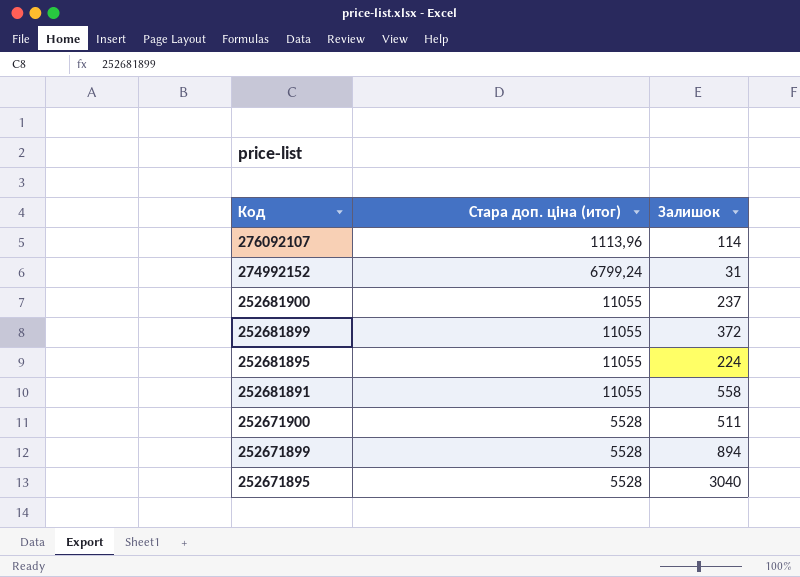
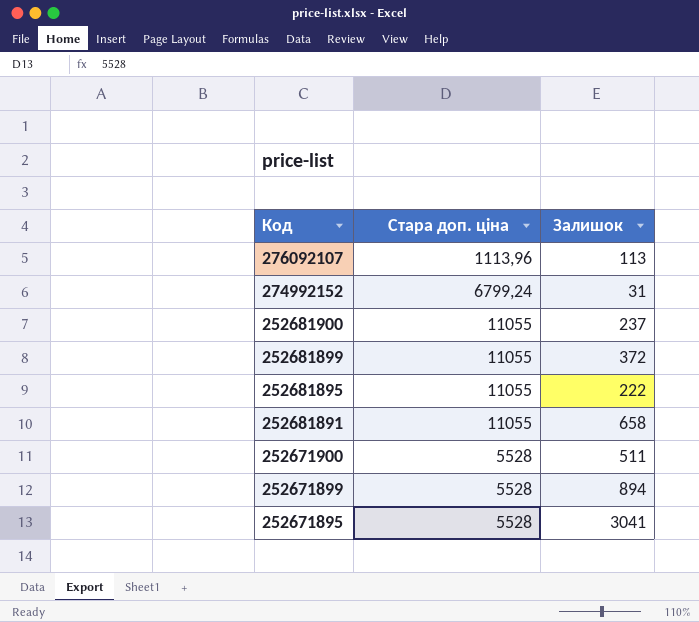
column name: Стара доп. ціна (итог) -> Стара доп. ціна
276092107 | Залишок: 114 -> 113
252681895 | Залишок: 224 -> 222
252681891 | Залишок: 558 -> 658
252671895 | Залишок: 3040 -> 3041

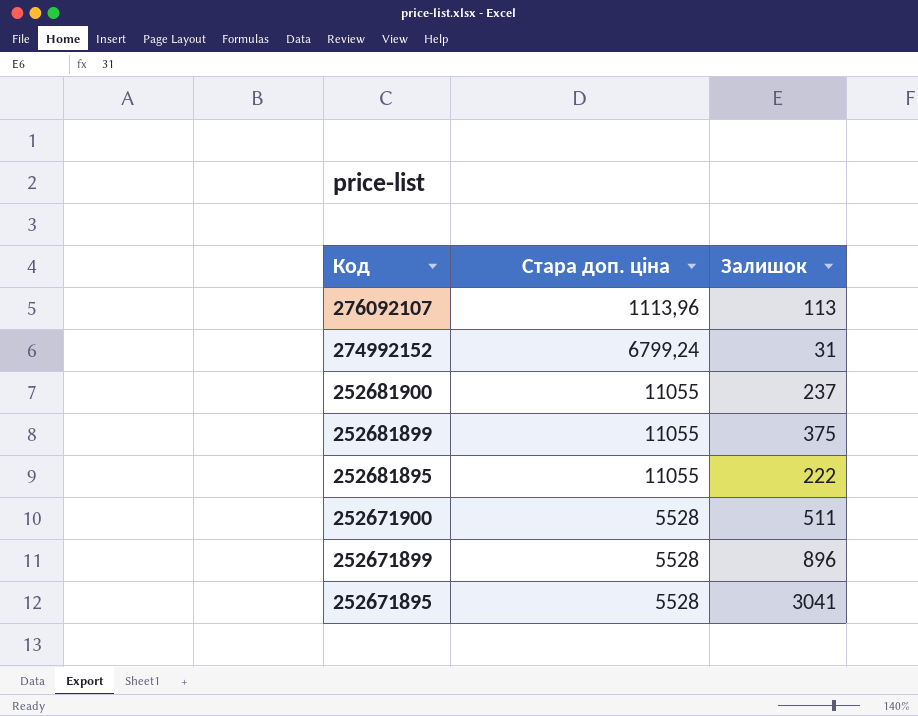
row 252681891: 11055 | 658 -> none
252681899 | Залишок: 372 -> 375
252671899 | Залишок: 894 -> 896

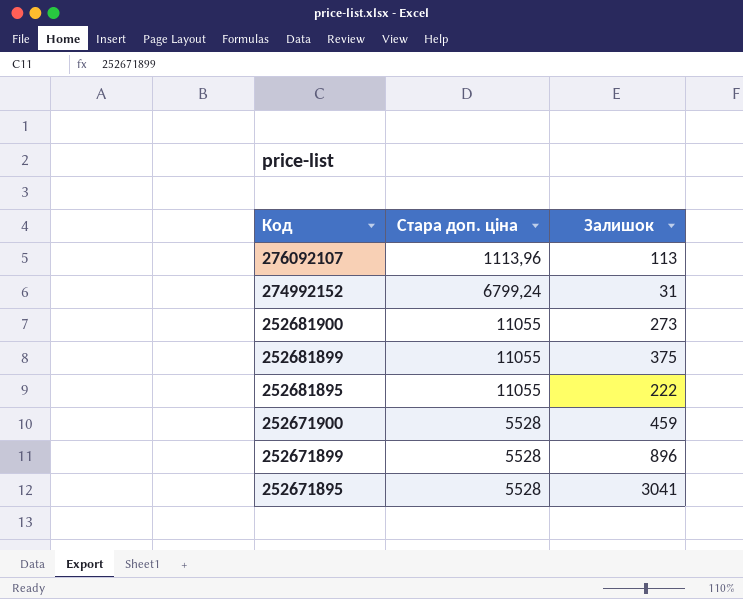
252681900 | Залишок: 237 -> 273
252671900 | Залишок: 511 -> 459

